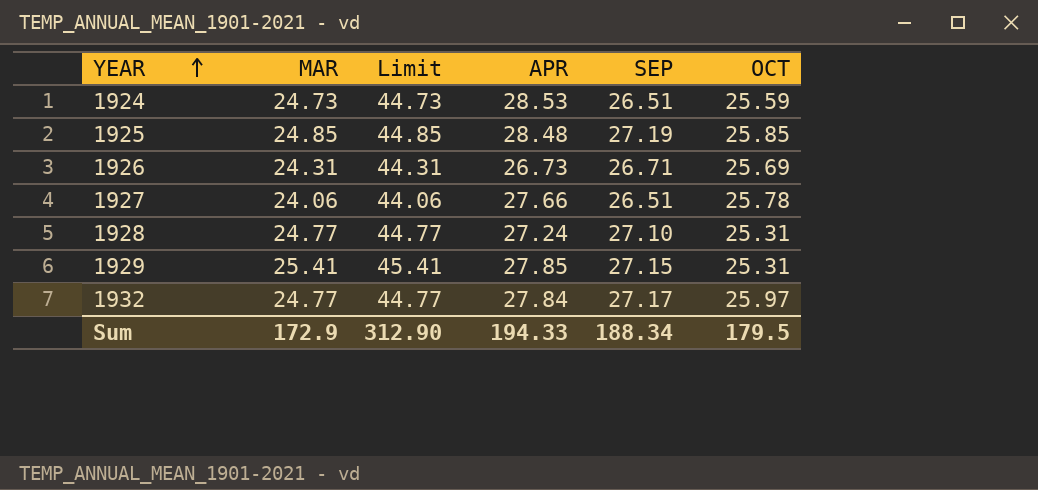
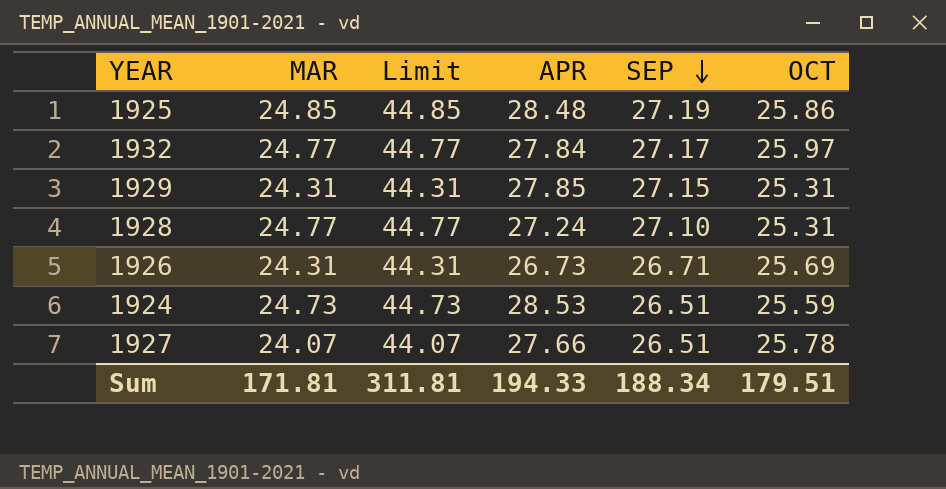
row order: YEAR ascending -> SEP descending
1925 | OCT: 25.85 -> 25.86
1929 | MAR: 25.41 -> 24.31
1929 | Limit: 45.41 -> 44.31
1927 | MAR: 24.06 -> 24.07
1927 | Limit: 44.06 -> 44.07
Sum | MAR: 172.9 -> 171.81
Sum | Limit: 312.90 -> 311.81
Sum | OCT: 179.5 -> 179.51

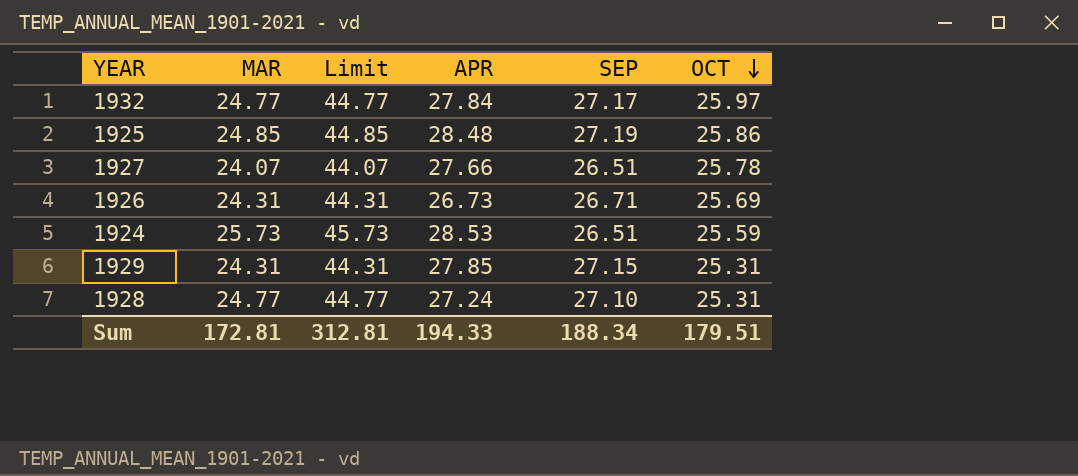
row order: SEP descending -> OCT descending
1924 | MAR: 24.73 -> 25.73
1924 | Limit: 44.73 -> 45.73
Sum | MAR: 171.81 -> 172.81
Sum | Limit: 311.81 -> 312.81

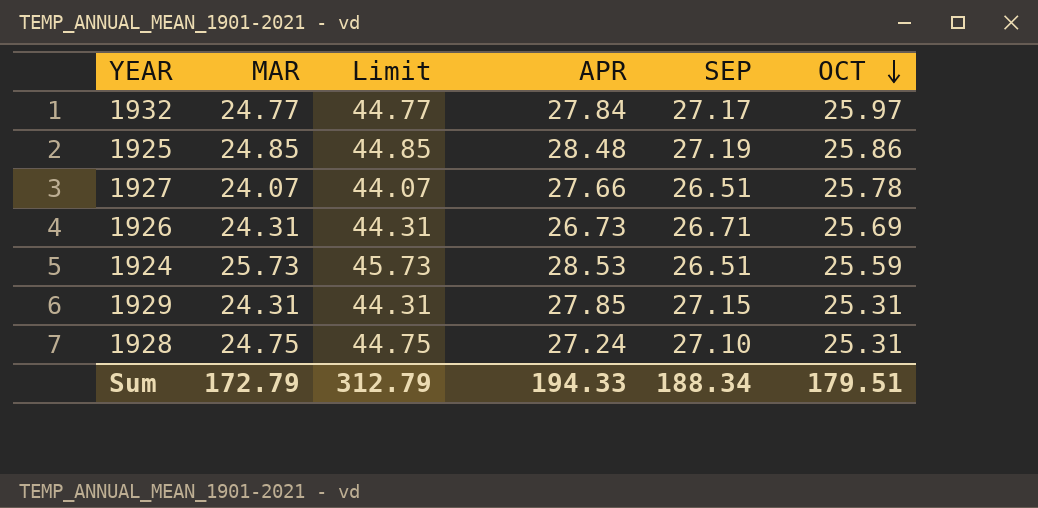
1928 | MAR: 24.77 -> 24.75
1928 | Limit: 44.77 -> 44.75
Sum | MAR: 172.81 -> 172.79
Sum | Limit: 312.81 -> 312.79

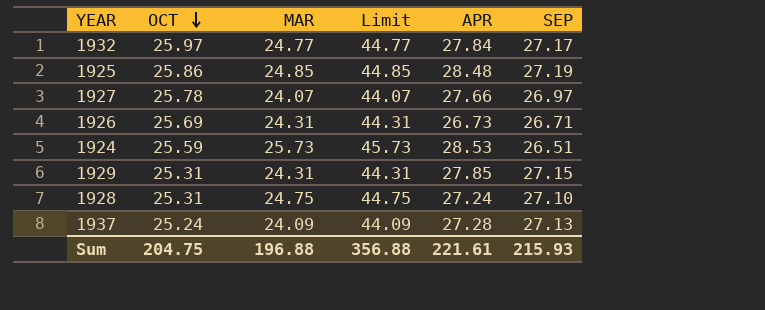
column OCT | position: 6 -> 2
1927 | SEP: 26.51 -> 26.97
row 1937: none -> 25.24 | 24.09 | 44.09 | 27.28 | 27.13
Sum | OCT: 179.51 -> 204.75
Sum | MAR: 172.79 -> 196.88
Sum | Limit: 312.79 -> 356.88
Sum | APR: 194.33 -> 221.61
Sum | SEP: 188.34 -> 215.93

